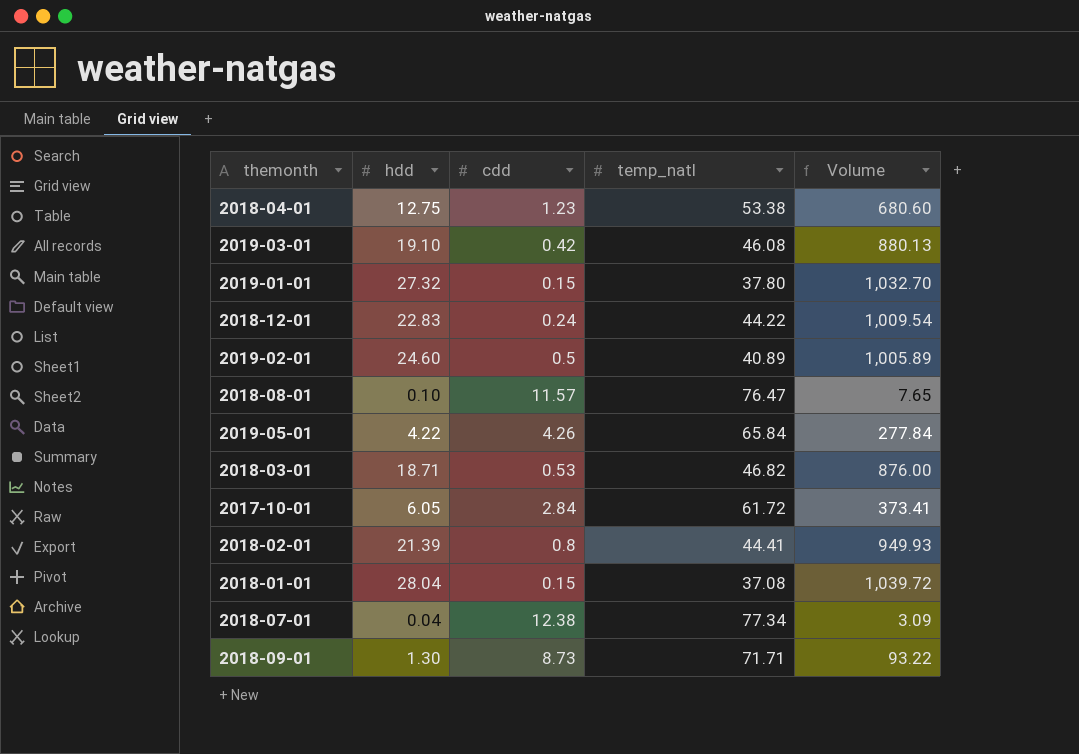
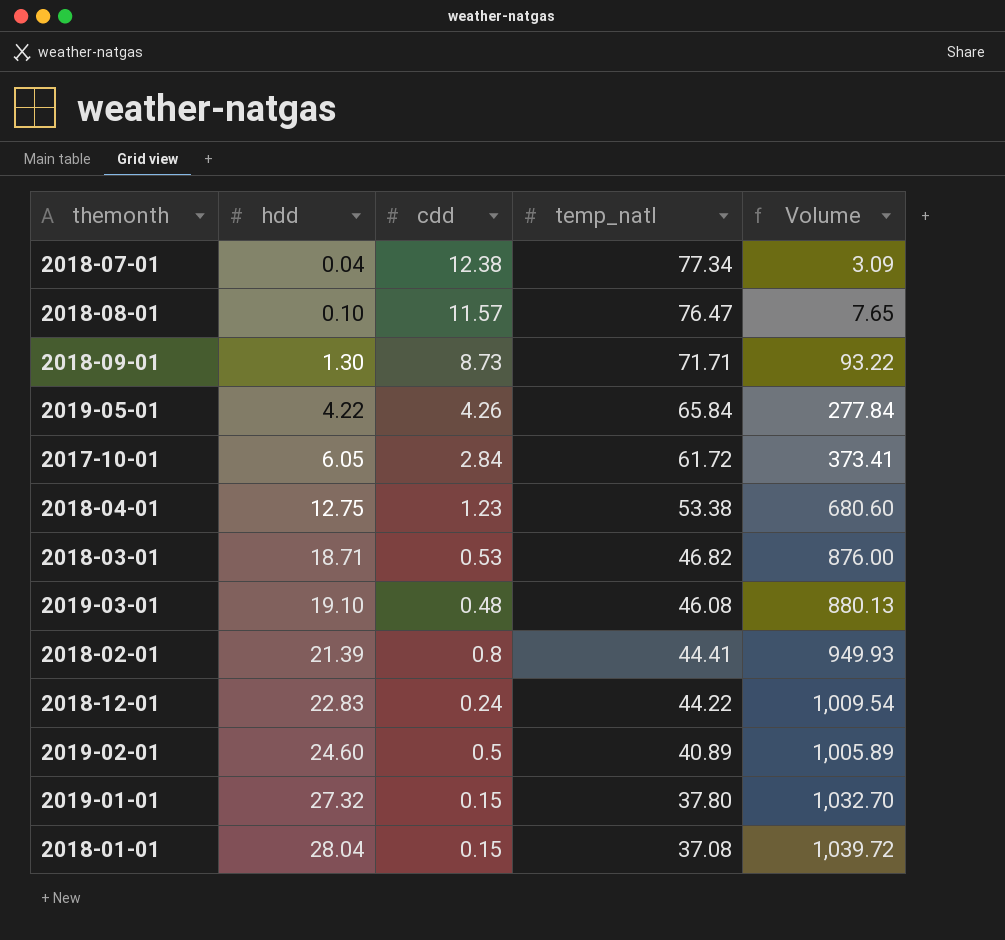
row order: none -> hdd ascending
2019-03-01 | cdd: 0.42 -> 0.48

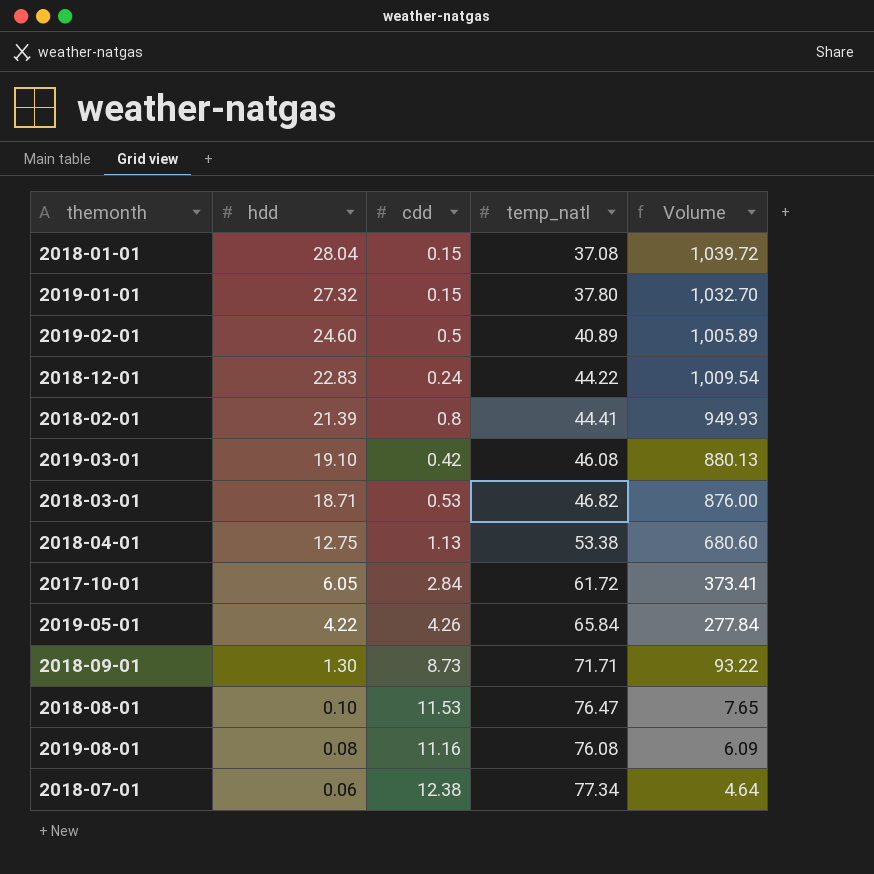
row order: hdd ascending -> hdd descending
2019-03-01 | cdd: 0.48 -> 0.42
2018-04-01 | cdd: 1.23 -> 1.13
2018-08-01 | cdd: 11.57 -> 11.53
row 2019-08-01: none -> 0.08 | 11.16 | 76.08 | 6.09
2018-07-01 | hdd: 0.04 -> 0.06
2018-07-01 | Volume: 3.09 -> 4.64

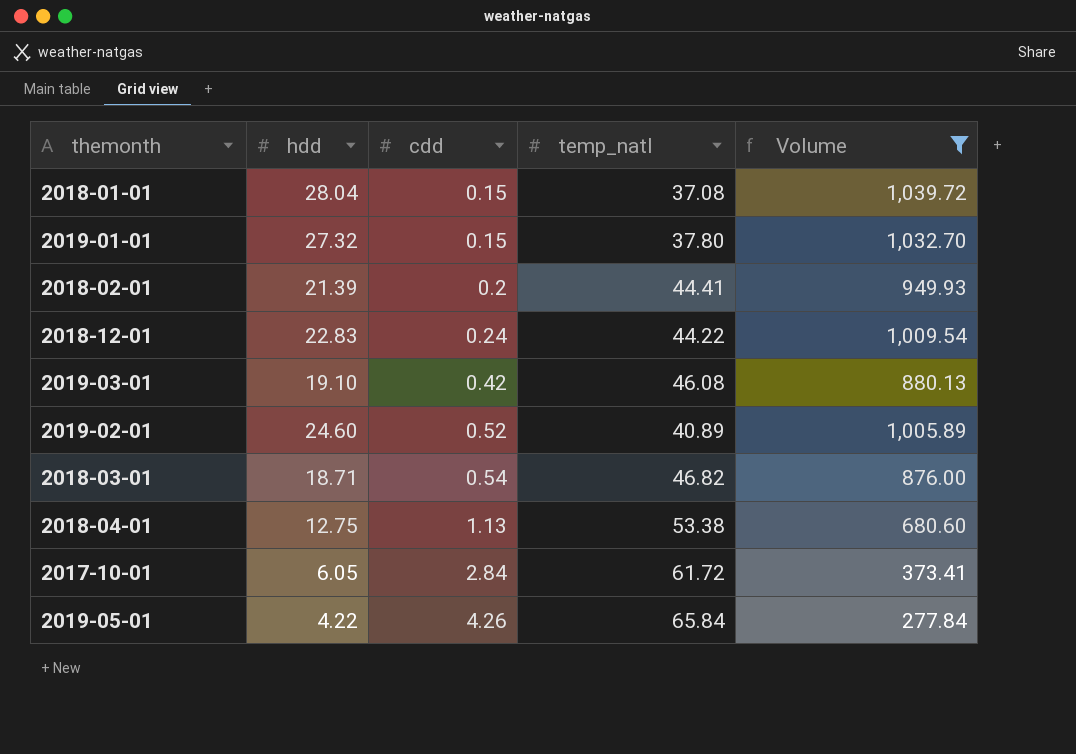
filter: none -> Volume >= 277.84
row order: hdd descending -> cdd ascending
2018-02-01 | cdd: 0.8 -> 0.2
2019-02-01 | cdd: 0.5 -> 0.52
2018-03-01 | cdd: 0.53 -> 0.54

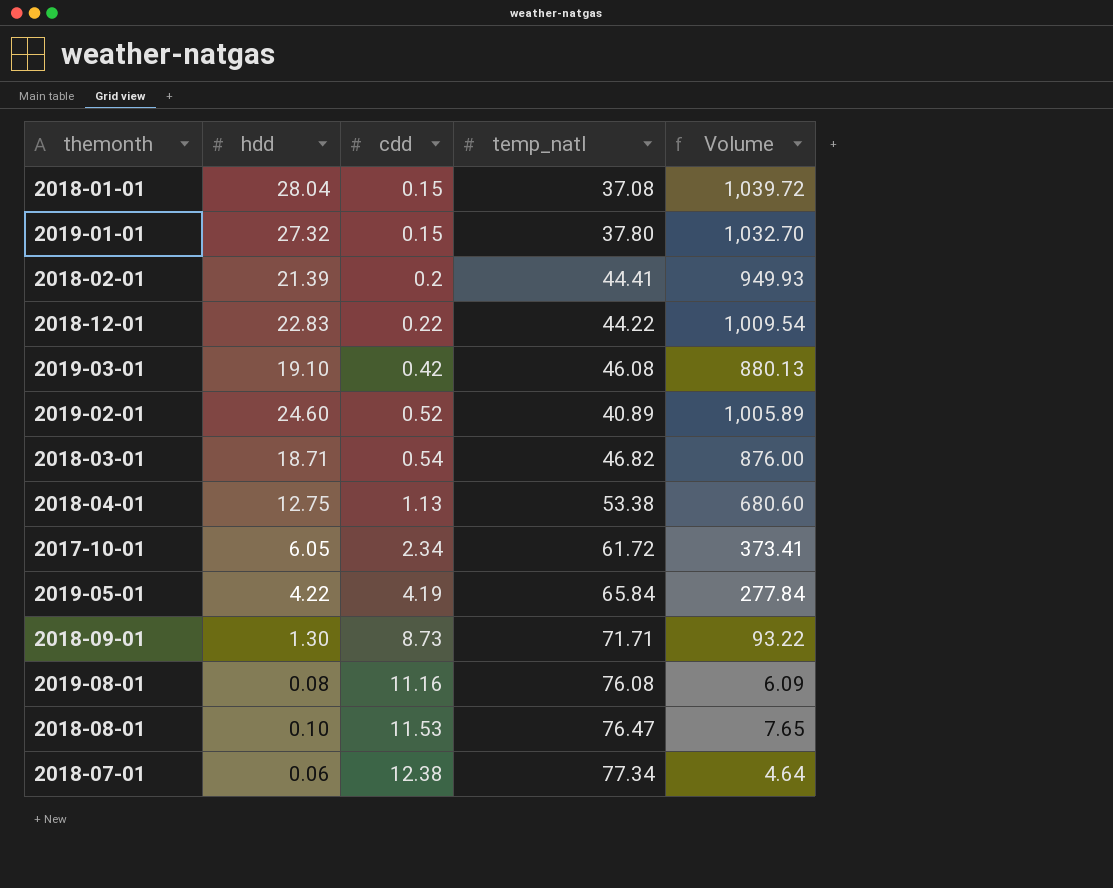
filter: Volume >= 277.84 -> none
2018-12-01 | cdd: 0.24 -> 0.22
2017-10-01 | cdd: 2.84 -> 2.34
2019-05-01 | cdd: 4.26 -> 4.19

